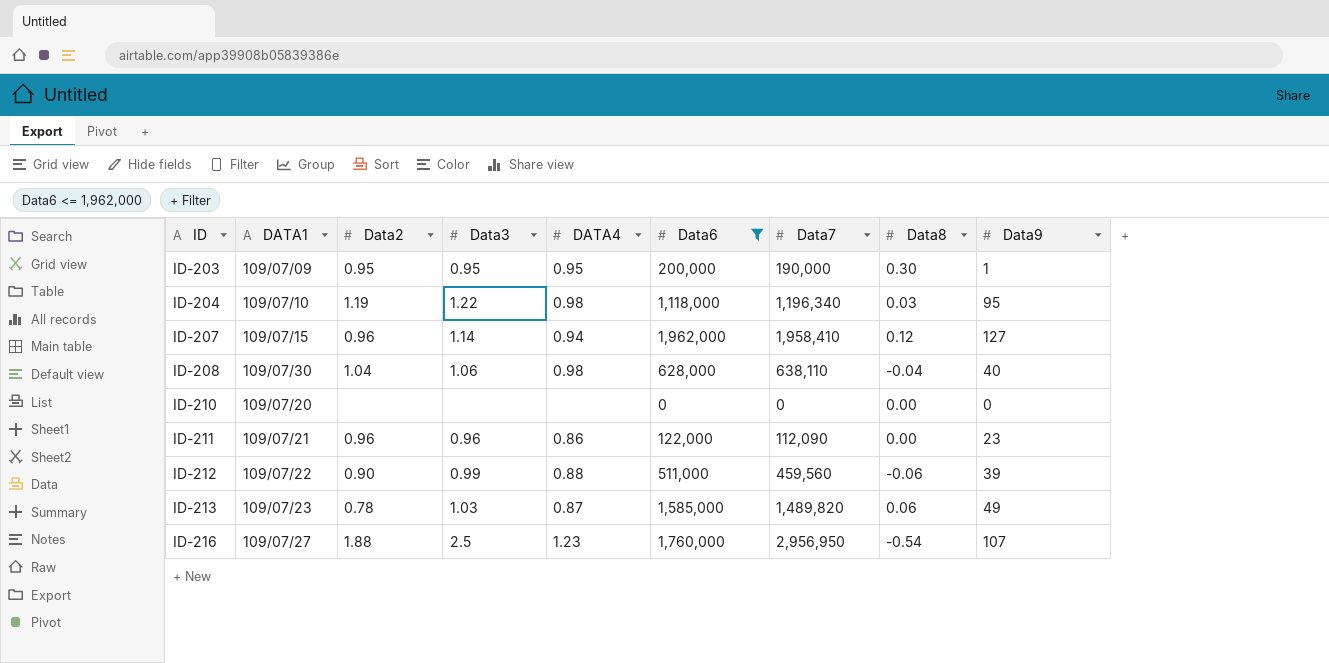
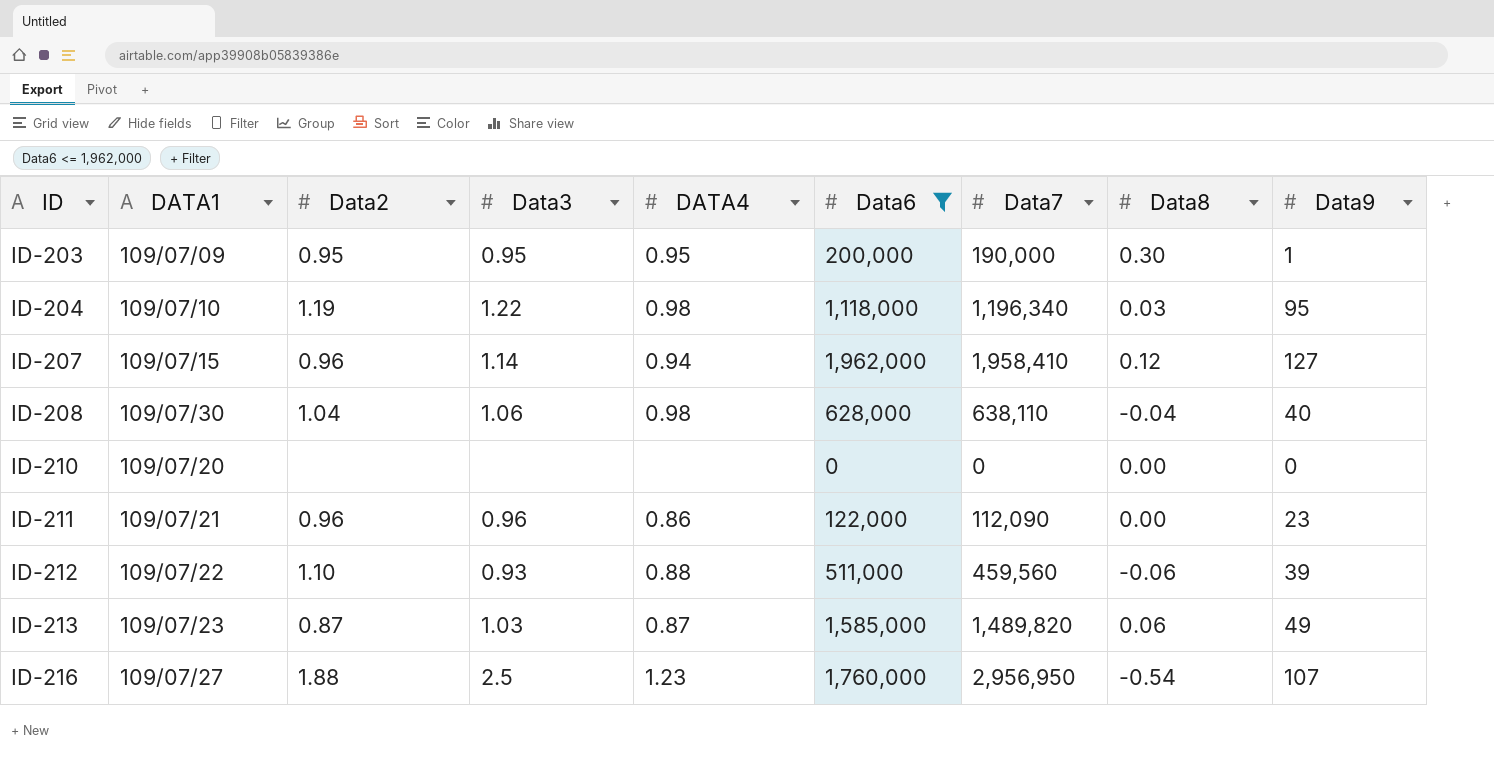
ID-212 | Data2: 0.90 -> 1.10
ID-212 | Data3: 0.99 -> 0.93
ID-213 | Data2: 0.78 -> 0.87

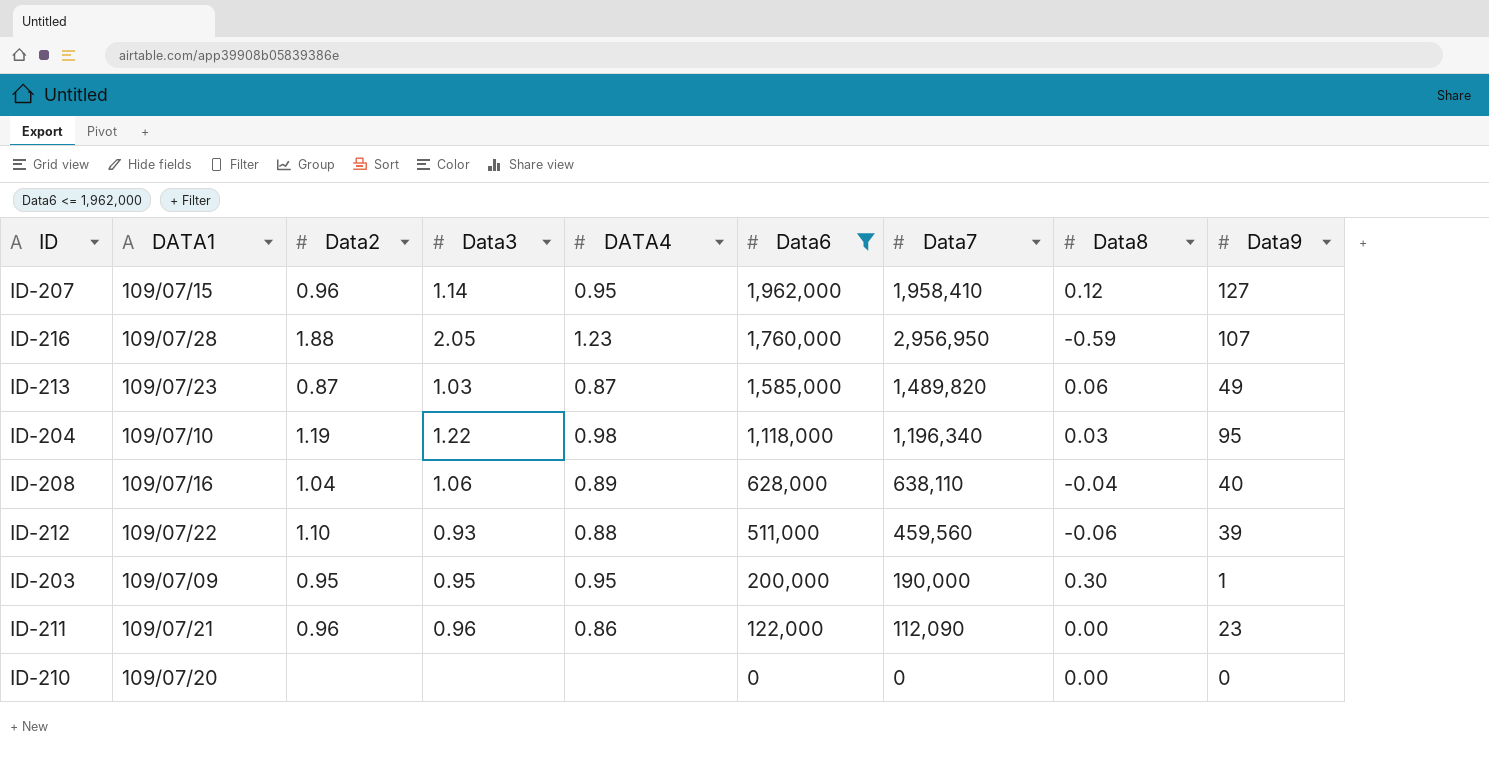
row order: ID ascending -> Data6 descending
ID-207 | DATA4: 0.94 -> 0.95
ID-216 | DATA1: 109/07/27 -> 109/07/28
ID-216 | Data3: 2.5 -> 2.05
ID-216 | Data8: -0.54 -> -0.59
ID-208 | DATA1: 109/07/30 -> 109/07/16
ID-208 | DATA4: 0.98 -> 0.89

